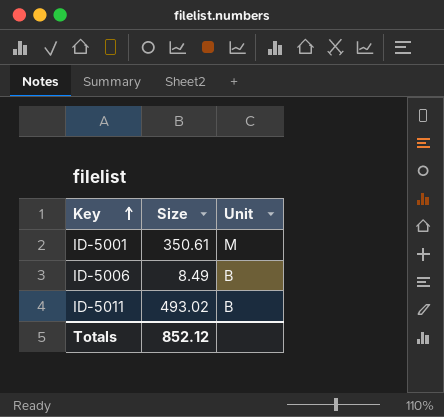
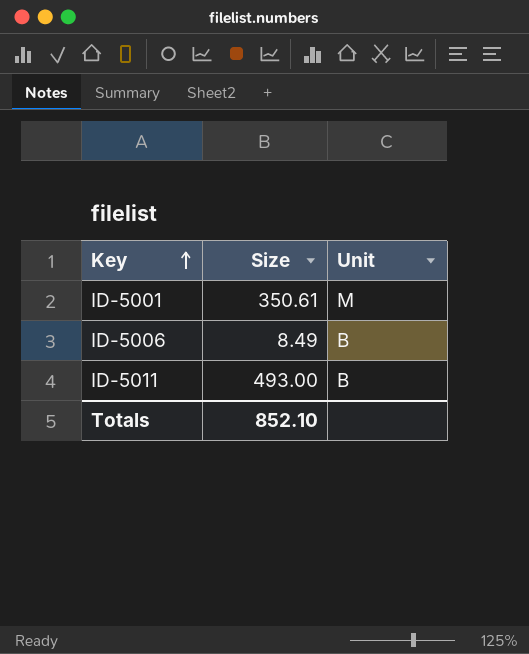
ID-5011 | Size: 493.02 -> 493.00
Totals | Size: 852.12 -> 852.10

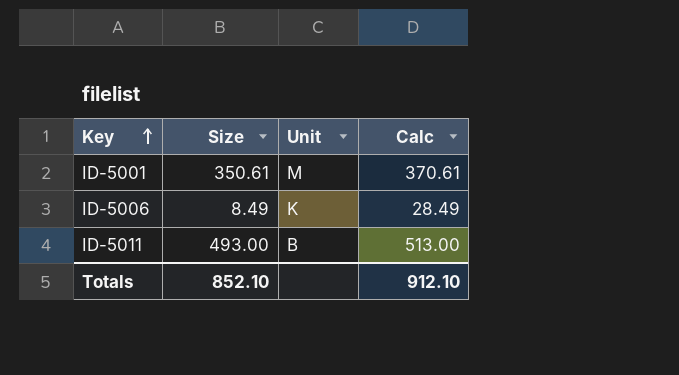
column Calc | formula: none -> [Size] + 20
ID-5006 | Unit: B -> K

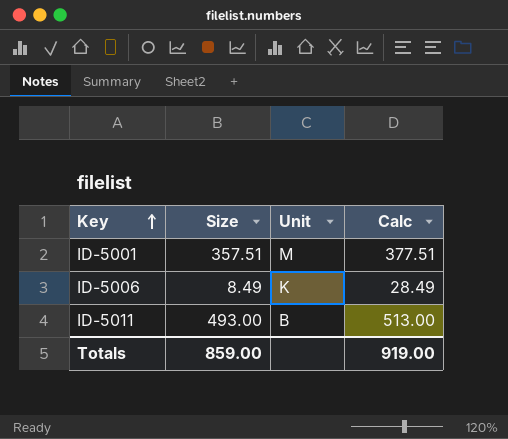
ID-5001 | Size: 350.61 -> 357.51
ID-5001 | Calc: 370.61 -> 377.51
Totals | Size: 852.10 -> 859.00
Totals | Calc: 912.10 -> 919.00

